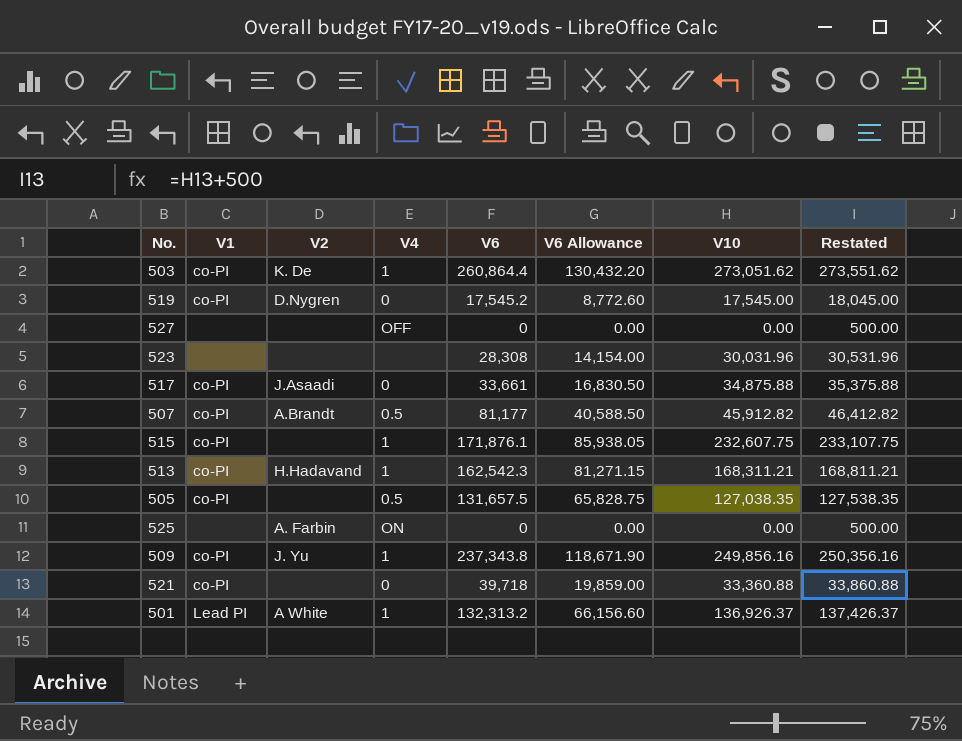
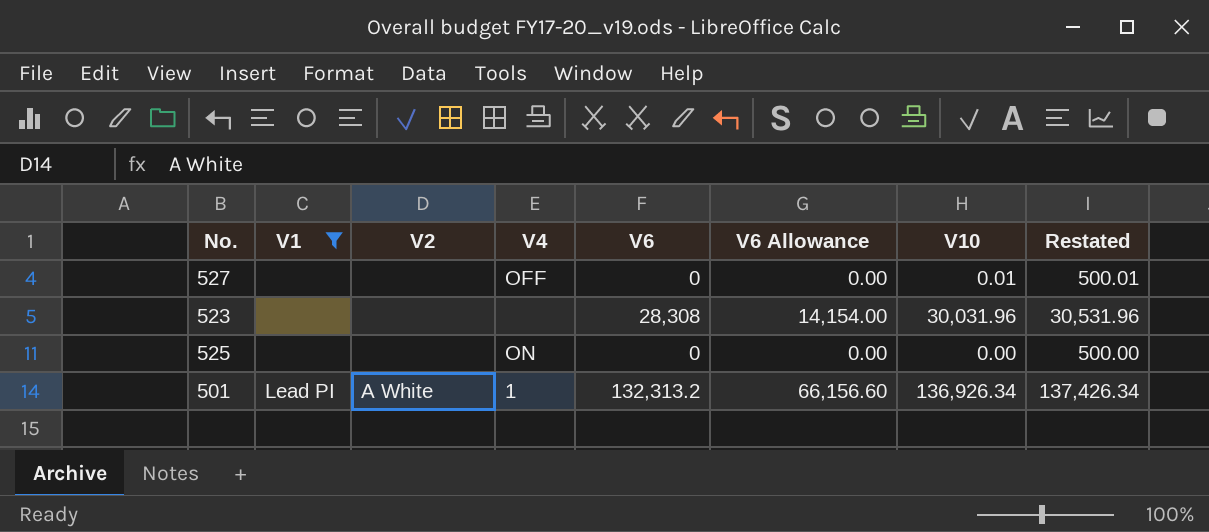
filter: none -> V1 != co-PI
527 | V10: 0.00 -> 0.01
527 | Restated: 500.00 -> 500.01
525 | V2: A. Farbin -> none
501 | V10: 136,926.37 -> 136,926.34
501 | Restated: 137,426.37 -> 137,426.34

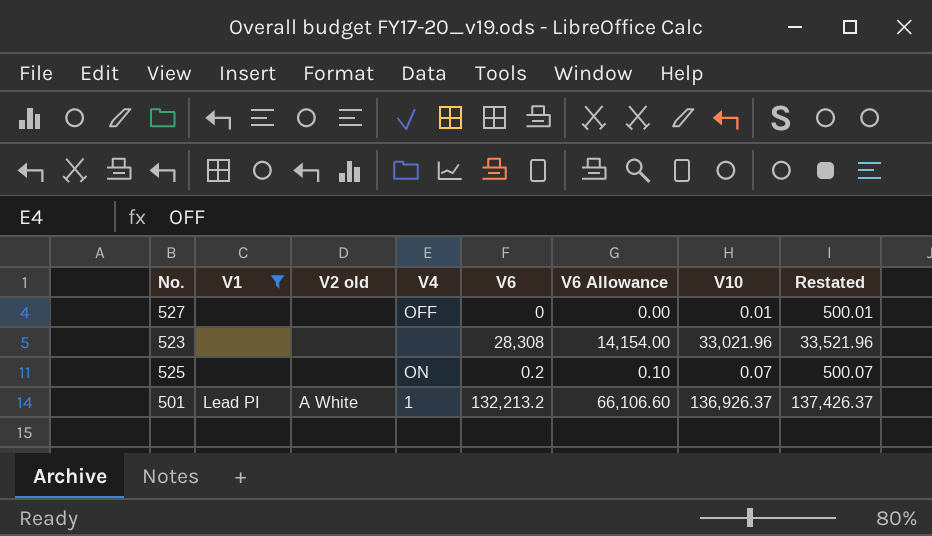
column name: V2 -> V2 old
523 | V10: 30,031.96 -> 33,021.96
523 | Restated: 30,531.96 -> 33,521.96
525 | V6: 0 -> 0.2
525 | V6 Allowance: 0.00 -> 0.10
525 | V10: 0.00 -> 0.07
525 | Restated: 500.00 -> 500.07
501 | V6: 132,313.2 -> 132,213.2
501 | V6 Allowance: 66,156.60 -> 66,106.60
501 | V10: 136,926.34 -> 136,926.37
501 | Restated: 137,426.34 -> 137,426.37

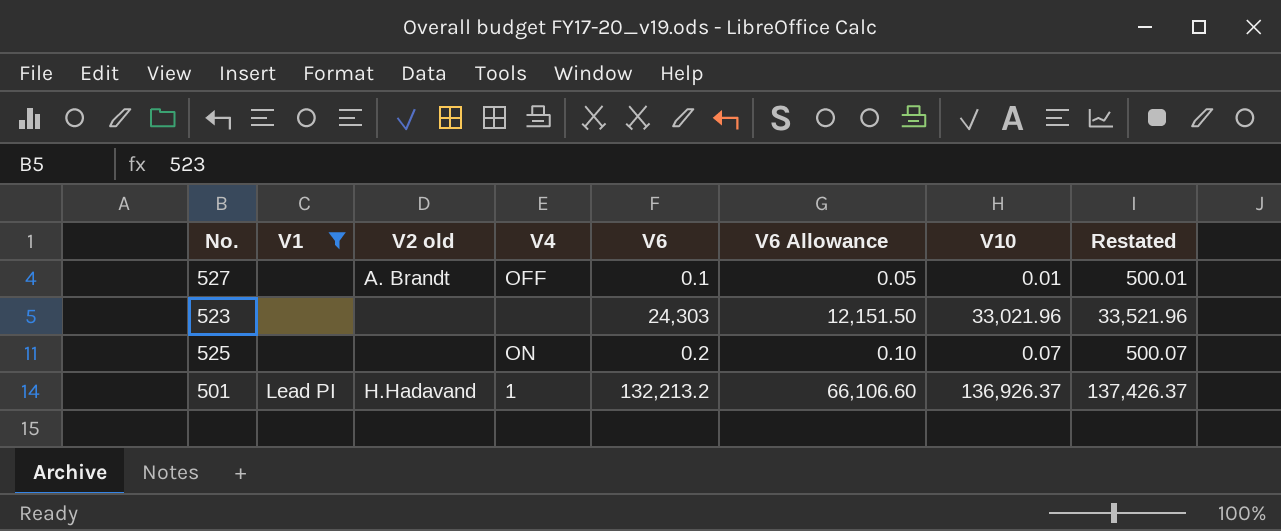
527 | V2 old: none -> A. Brandt
527 | V6: 0 -> 0.1
527 | V6 Allowance: 0.00 -> 0.05
523 | V6: 28,308 -> 24,303
523 | V6 Allowance: 14,154.00 -> 12,151.50
501 | V2 old: A White -> H.Hadavand

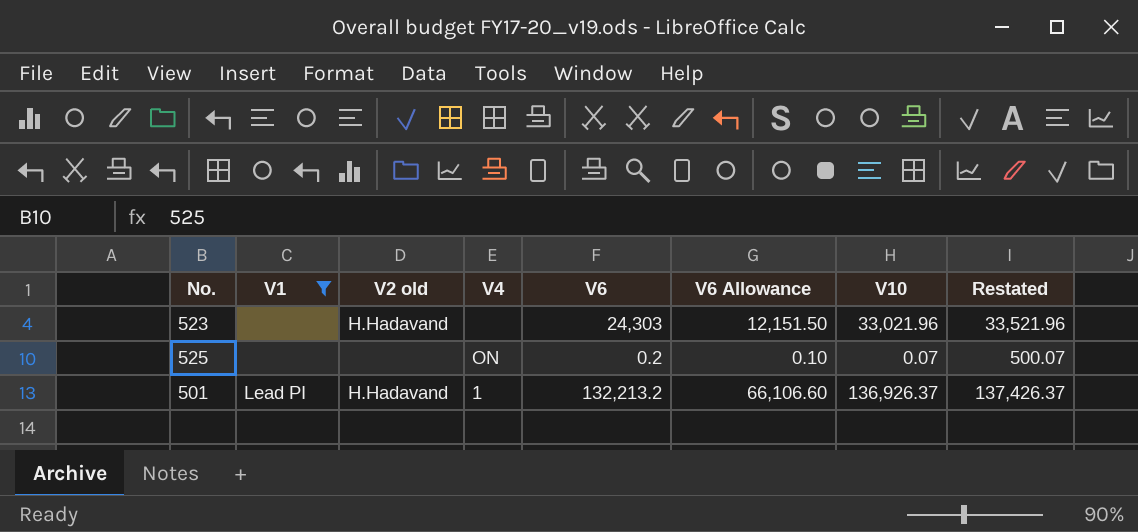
row 527: none | A. Brandt | OFF | 0.1 | 0.05 | 0.01 | 500.01 -> none
523 | V2 old: none -> H.Hadavand

